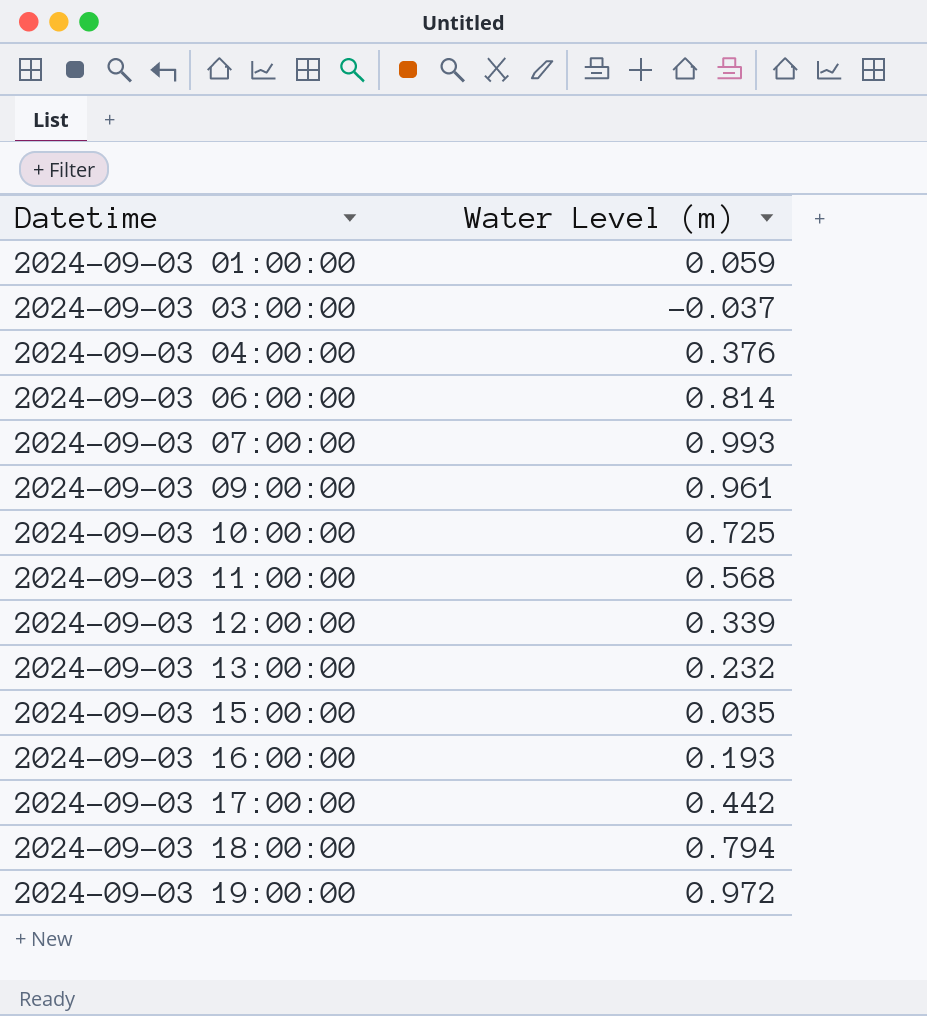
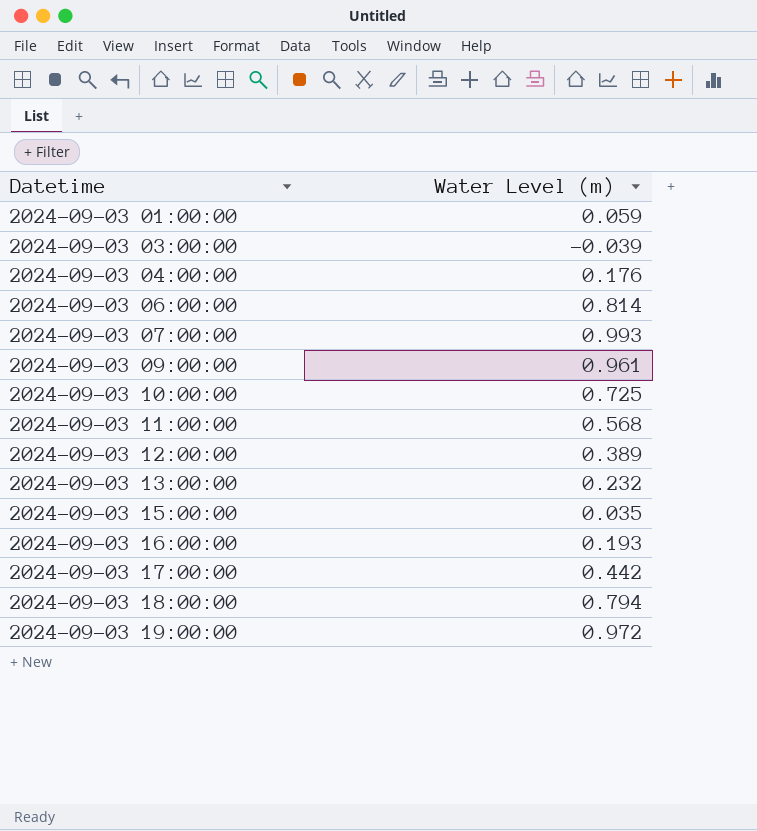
2024-09-03 03:00:00 | Water Level (m): -0.037 -> -0.039
2024-09-03 04:00:00 | Water Level (m): 0.376 -> 0.176
2024-09-03 12:00:00 | Water Level (m): 0.339 -> 0.389

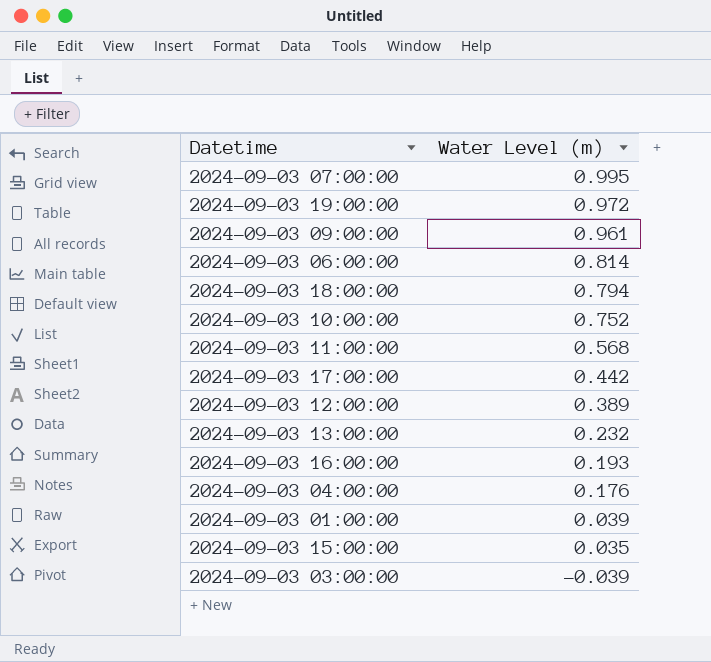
row order: Datetime ascending -> Water Level (m) descending
2024-09-03 07:00:00 | Water Level (m): 0.993 -> 0.995
2024-09-03 10:00:00 | Water Level (m): 0.725 -> 0.752
2024-09-03 01:00:00 | Water Level (m): 0.059 -> 0.039

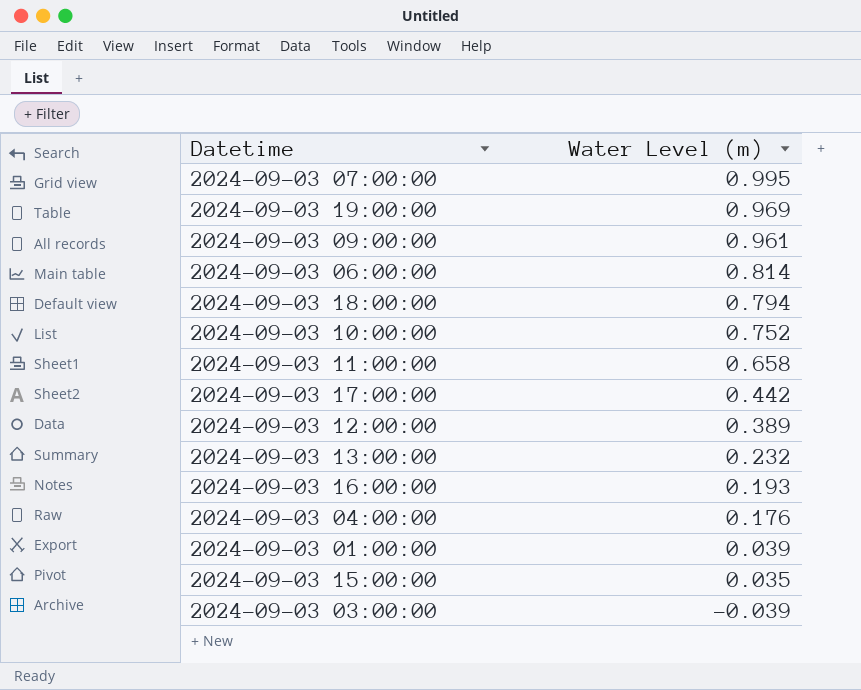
2024-09-03 19:00:00 | Water Level (m): 0.972 -> 0.969
2024-09-03 11:00:00 | Water Level (m): 0.568 -> 0.658

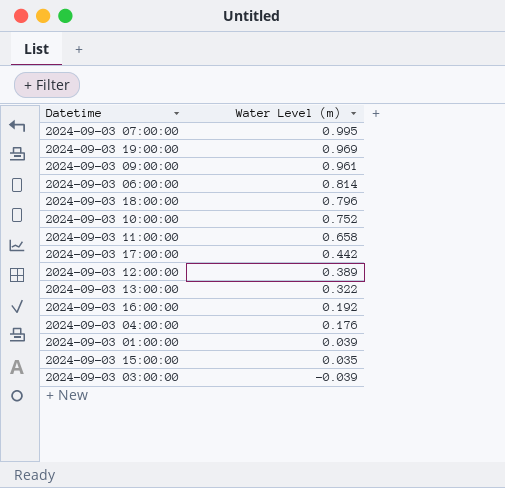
2024-09-03 18:00:00 | Water Level (m): 0.794 -> 0.796
2024-09-03 13:00:00 | Water Level (m): 0.232 -> 0.322
2024-09-03 16:00:00 | Water Level (m): 0.193 -> 0.192

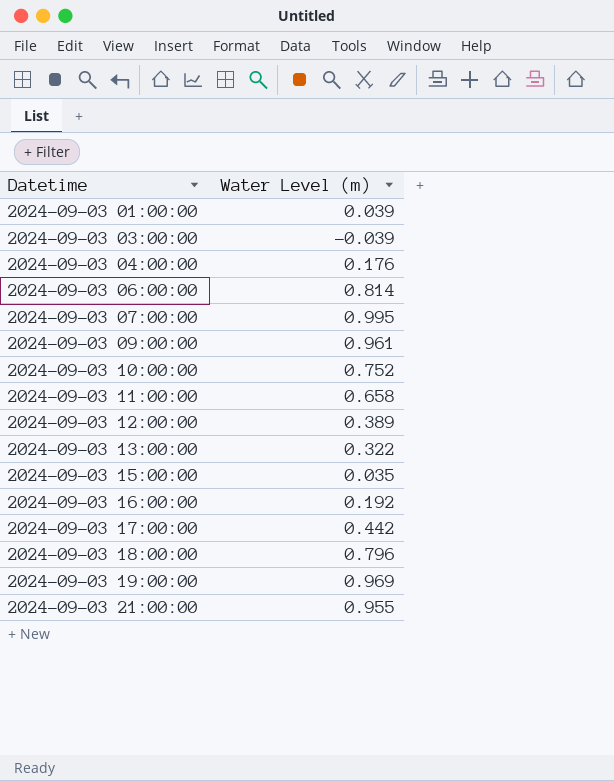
row order: Water Level (m) descending -> Datetime ascending
row 2024-09-03 21:00:00: none -> 0.955

